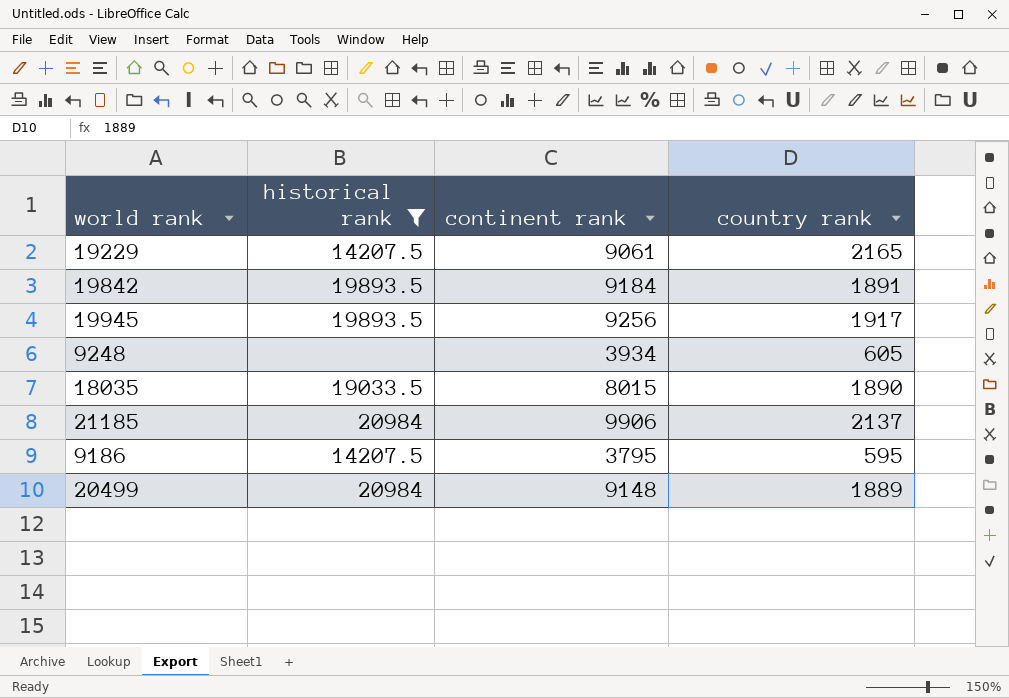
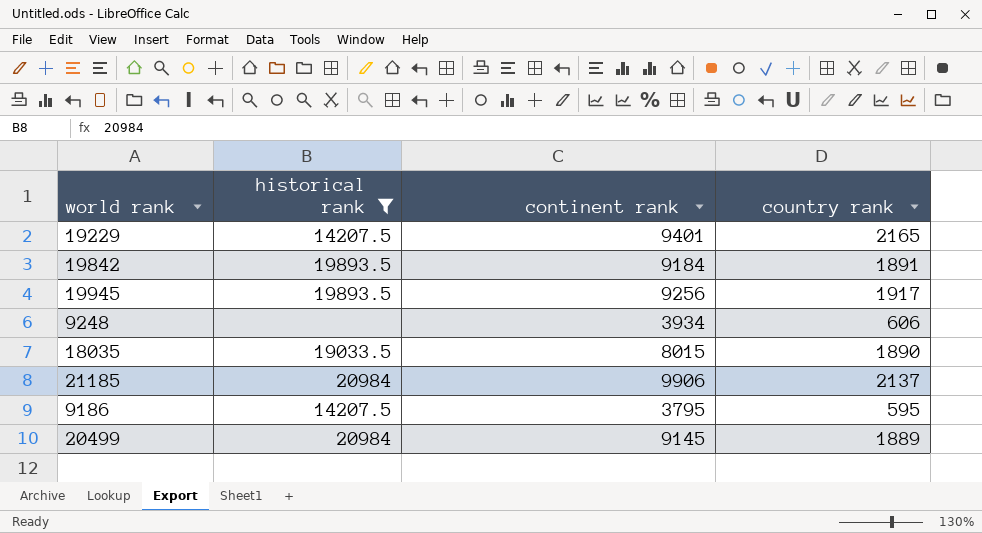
19229 | continent rank: 9061 -> 9401
9248 | country rank: 605 -> 606
20499 | continent rank: 9148 -> 9145

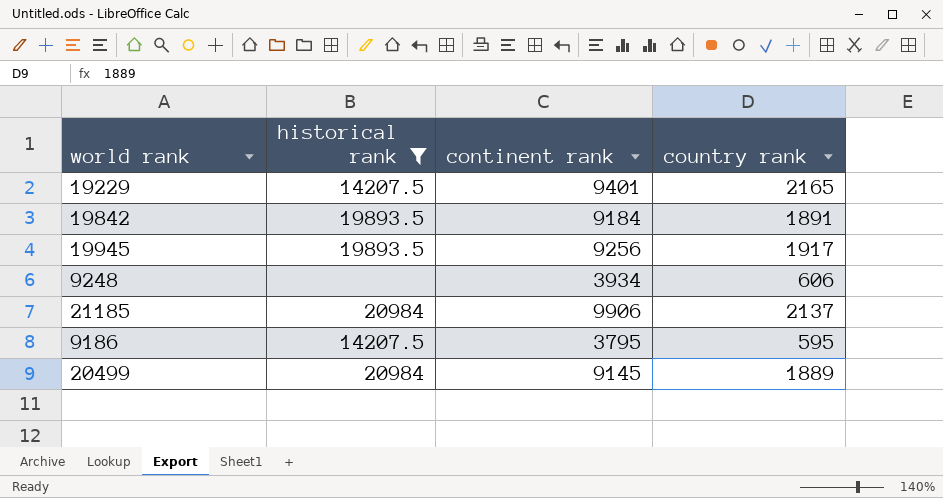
row 18035: 19033.5 | 8015 | 1890 -> none

